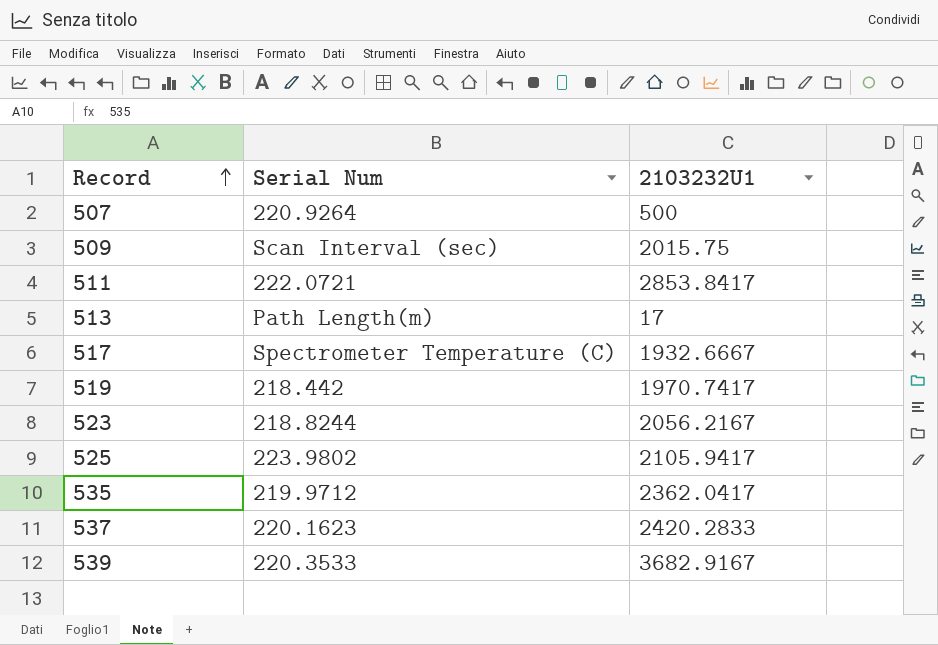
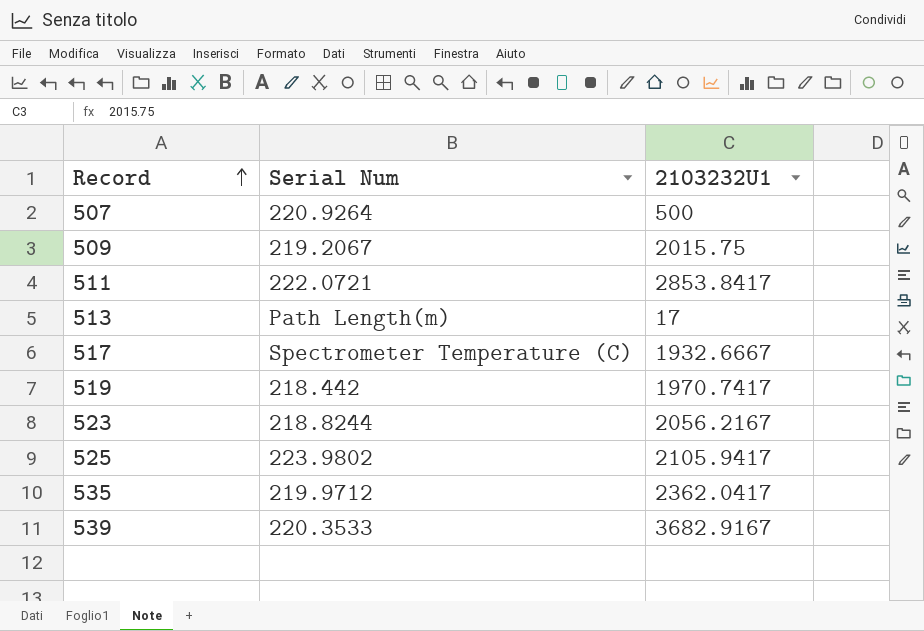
row 537: 220.1623 | 2420.2833 -> none
509 | Serial Num: Scan Interval (sec) -> 219.2067

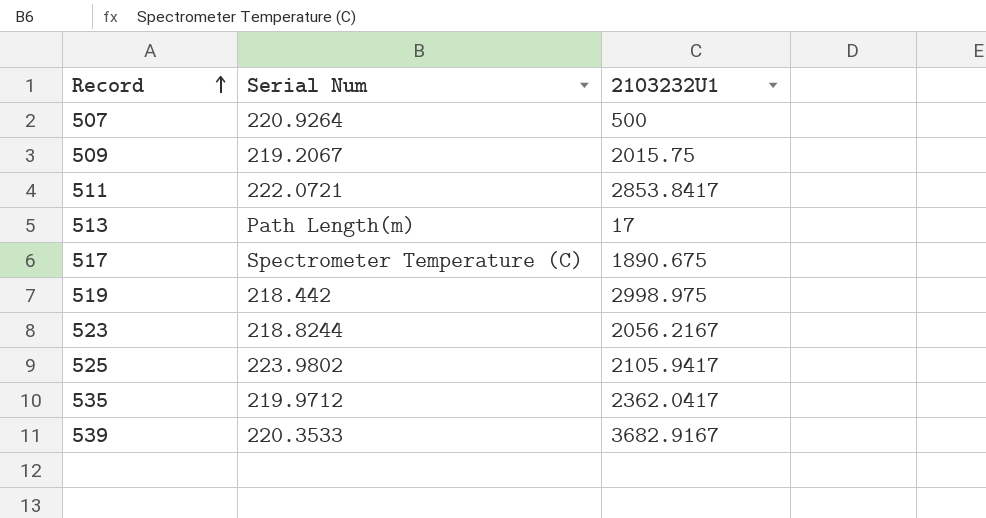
517 | 2103232U1: 1932.6667 -> 1890.675
519 | 2103232U1: 1970.7417 -> 2998.975

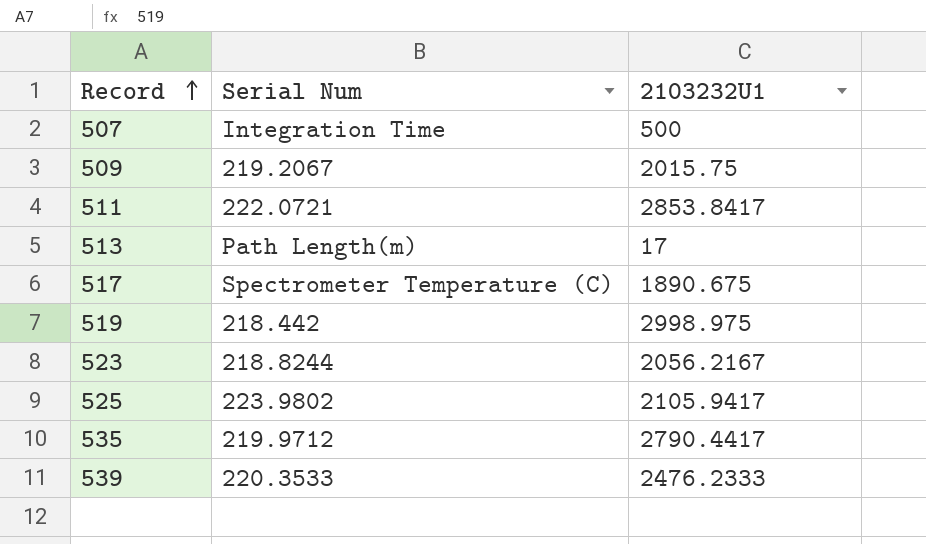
507 | Serial Num: 220.9264 -> Integration Time
535 | 2103232U1: 2362.0417 -> 2790.4417
539 | 2103232U1: 3682.9167 -> 2476.2333

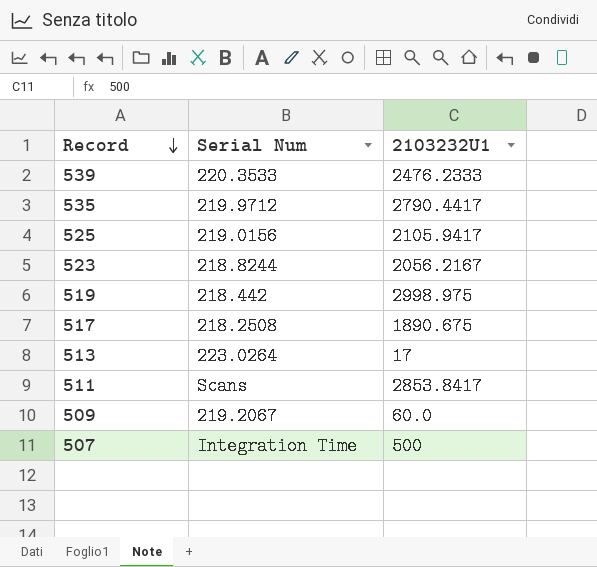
row order: Record ascending -> Record descending
525 | Serial Num: 223.9802 -> 219.0156
517 | Serial Num: Spectrometer Temperature (C) -> 218.2508
513 | Serial Num: Path Length(m) -> 223.0264
511 | Serial Num: 222.0721 -> Scans
509 | 2103232U1: 2015.75 -> 60.0

